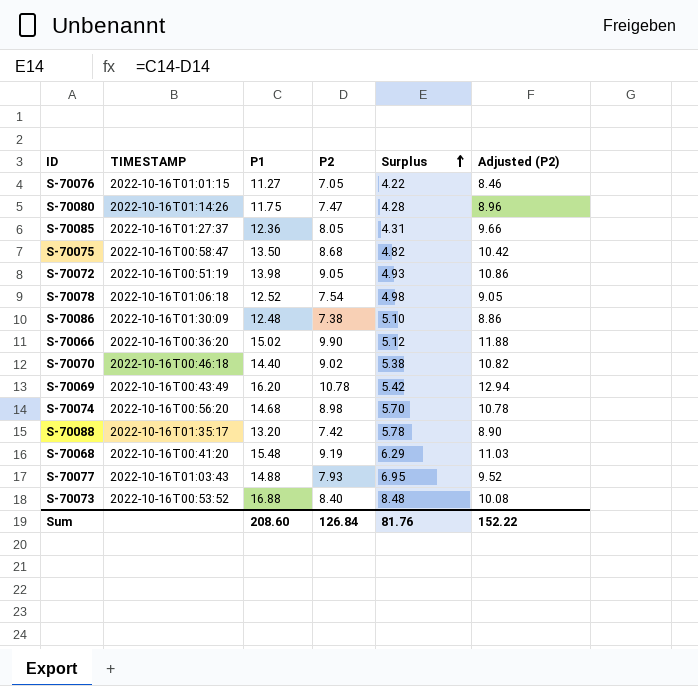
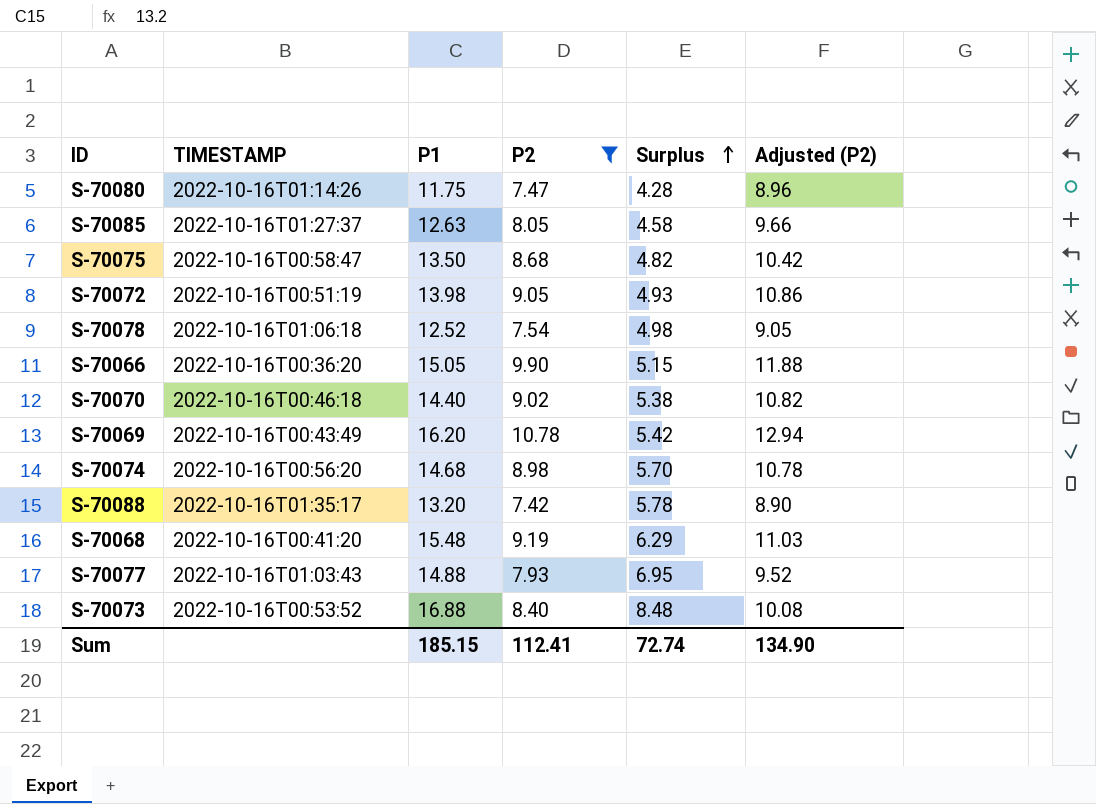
filter: none -> P2 >= 7.42
S-70085 | P1: 12.36 -> 12.63
S-70085 | Surplus: 4.31 -> 4.58
S-70066 | P1: 15.02 -> 15.05
S-70066 | Surplus: 5.12 -> 5.15
Sum | P1: 208.60 -> 185.15
Sum | P2: 126.84 -> 112.41
Sum | Surplus: 81.76 -> 72.74
Sum | Adjusted (P2): 152.22 -> 134.90

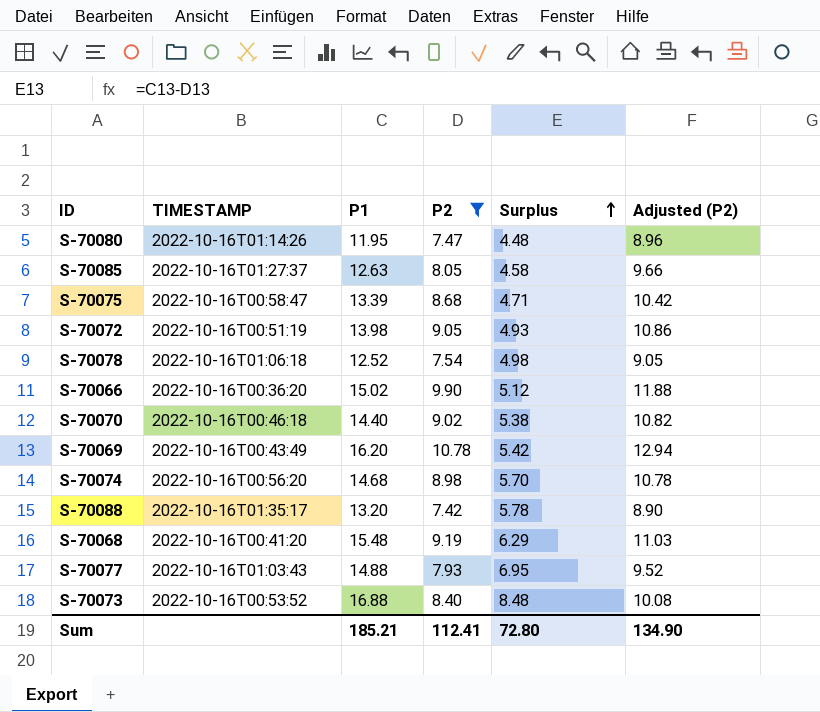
S-70080 | P1: 11.75 -> 11.95
S-70080 | Surplus: 4.28 -> 4.48
S-70075 | P1: 13.50 -> 13.39
S-70075 | Surplus: 4.82 -> 4.71
S-70066 | P1: 15.05 -> 15.02
S-70066 | Surplus: 5.15 -> 5.12
Sum | P1: 185.15 -> 185.21
Sum | Surplus: 72.74 -> 72.80

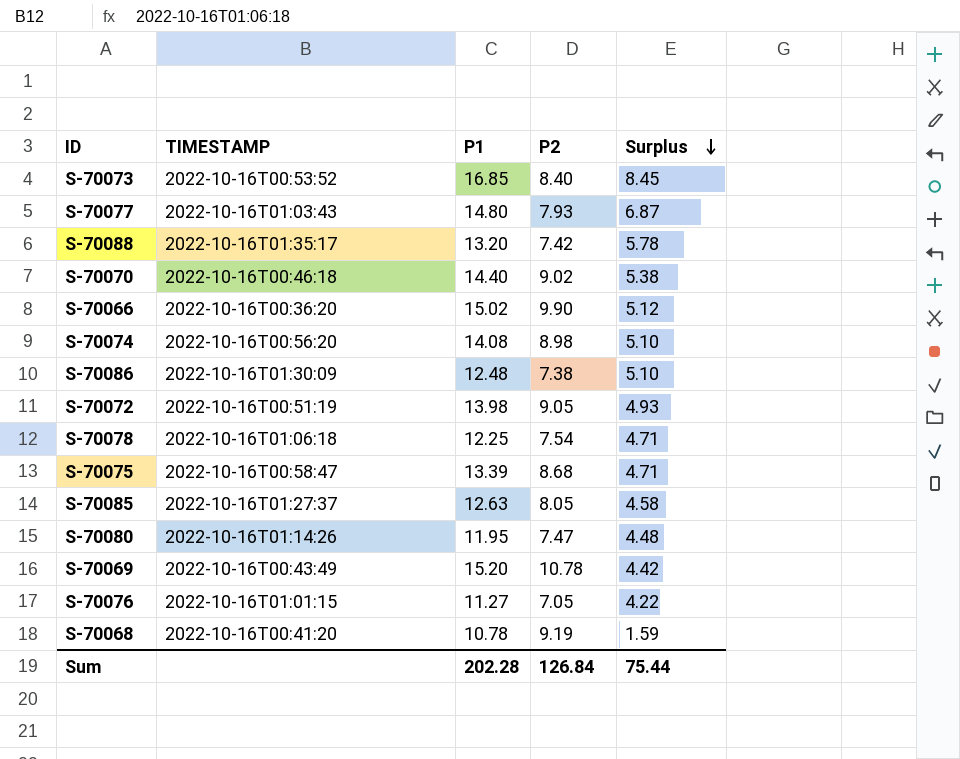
filter: P2 >= 7.42 -> none
row order: Surplus ascending -> Surplus descending
column Adjusted (P2) | formula: [P2] * 1.2 -> none
S-70073 | P1: 16.88 -> 16.85
S-70073 | Surplus: 8.48 -> 8.45
S-70077 | P1: 14.88 -> 14.80
S-70077 | Surplus: 6.95 -> 6.87
S-70074 | P1: 14.68 -> 14.08
S-70074 | Surplus: 5.70 -> 5.10
S-70078 | P1: 12.52 -> 12.25
S-70078 | Surplus: 4.98 -> 4.71
S-70069 | P1: 16.20 -> 15.20
S-70069 | Surplus: 5.42 -> 4.42
S-70068 | P1: 15.48 -> 10.78
S-70068 | Surplus: 6.29 -> 1.59
Sum | P1: 185.21 -> 202.28
Sum | P2: 112.41 -> 126.84
Sum | Surplus: 72.80 -> 75.44

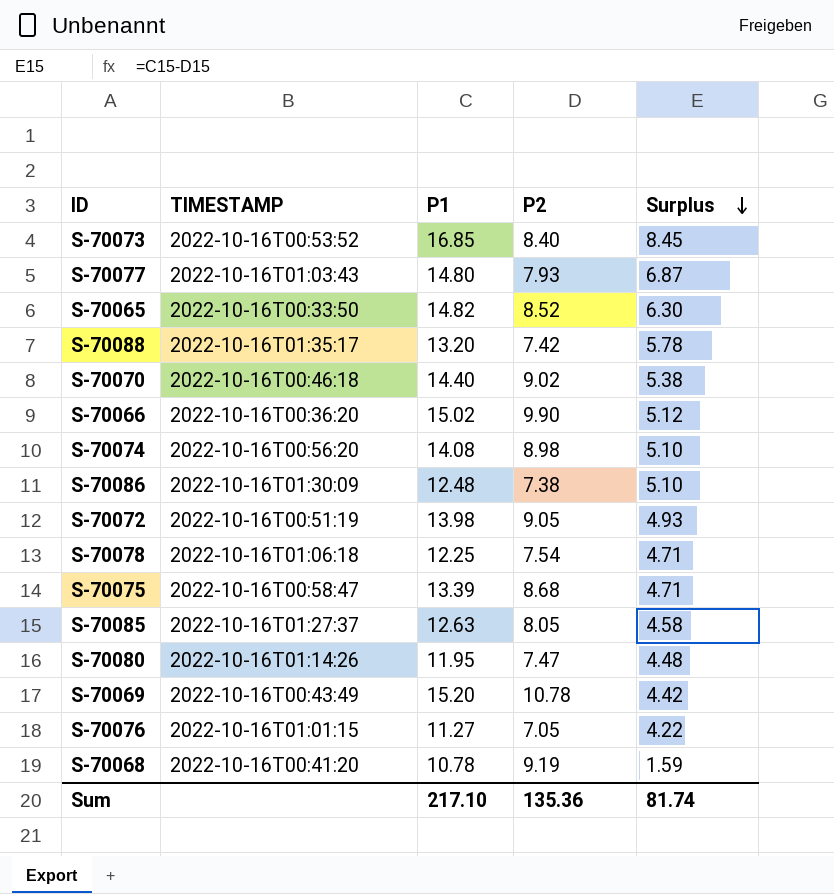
row S-70065: none -> 2022-10-16T00:33:50 | 14.82 | 8.52 | 6.30
Sum | P1: 202.28 -> 217.10
Sum | P2: 126.84 -> 135.36
Sum | Surplus: 75.44 -> 81.74

